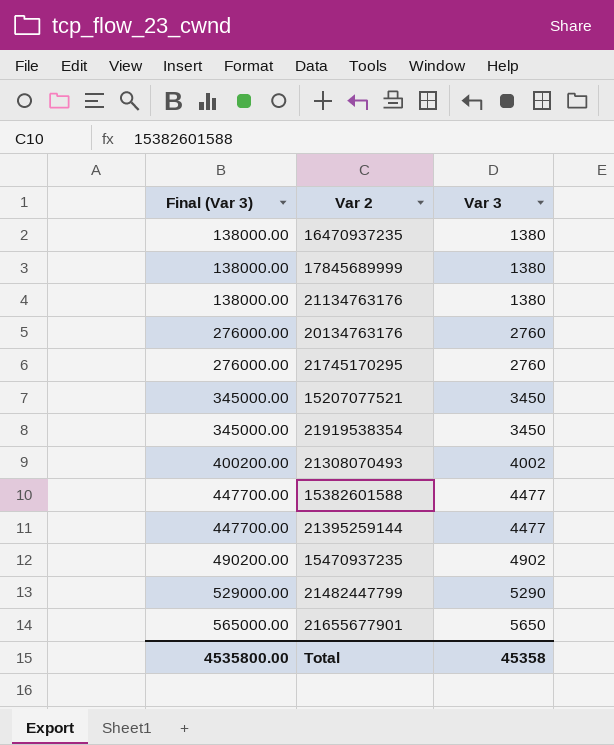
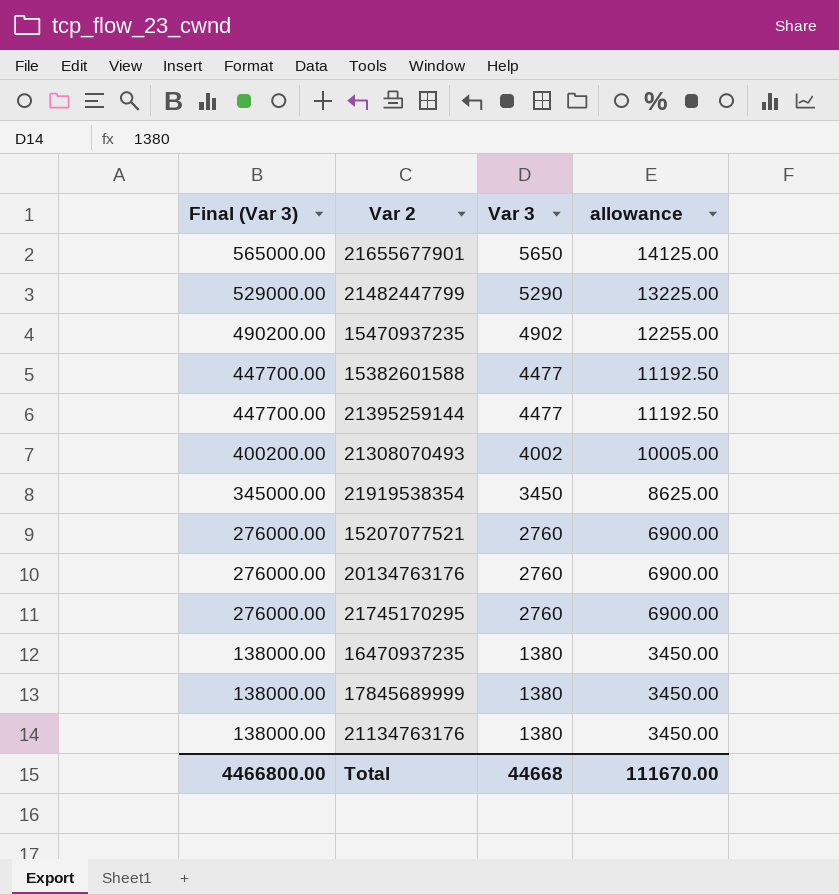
row order: Final (Var 3) ascending -> Final (Var 3) descending
column allowance | formula: none -> [Var 3] * 2.5
15207077521 | Final (Var 3): 345000.00 -> 276000.00
15207077521 | Var 3: 3450 -> 2760
Total | Final (Var 3): 4535800.00 -> 4466800.00
Total | Var 3: 45358 -> 44668

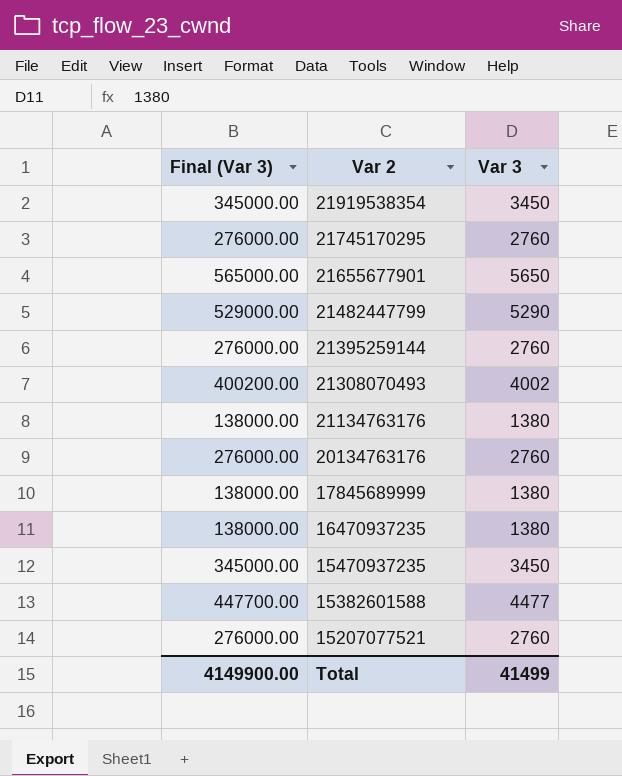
row order: Final (Var 3) descending -> Var 2 descending
column allowance | formula: [Var 3] * 2.5 -> none
21395259144 | Final (Var 3): 447700.00 -> 276000.00
21395259144 | Var 3: 4477 -> 2760
15470937235 | Final (Var 3): 490200.00 -> 345000.00
15470937235 | Var 3: 4902 -> 3450
Total | Final (Var 3): 4466800.00 -> 4149900.00
Total | Var 3: 44668 -> 41499

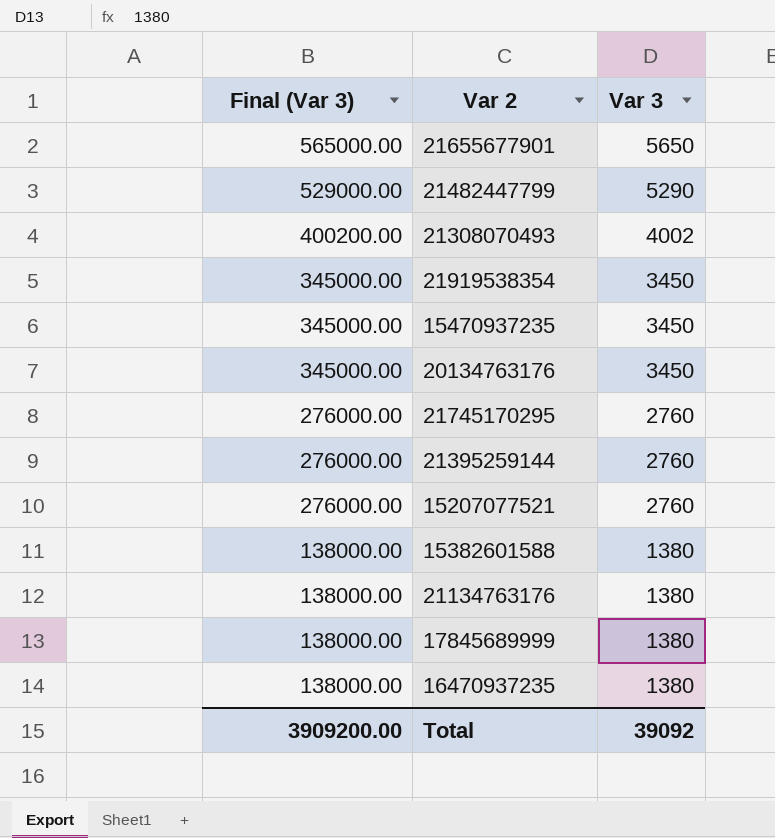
row order: Var 2 descending -> Final (Var 3) descending
20134763176 | Final (Var 3): 276000.00 -> 345000.00
20134763176 | Var 3: 2760 -> 3450
15382601588 | Final (Var 3): 447700.00 -> 138000.00
15382601588 | Var 3: 4477 -> 1380
Total | Final (Var 3): 4149900.00 -> 3909200.00
Total | Var 3: 41499 -> 39092

